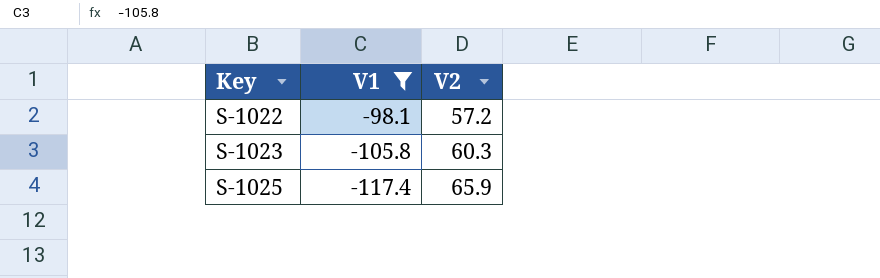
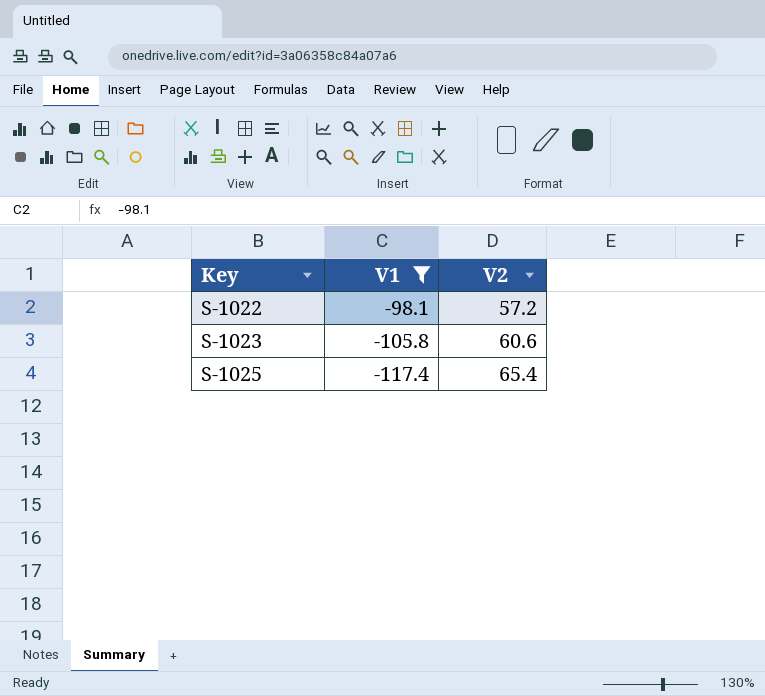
S-1023 | V2: 60.3 -> 60.6
S-1025 | V2: 65.9 -> 65.4

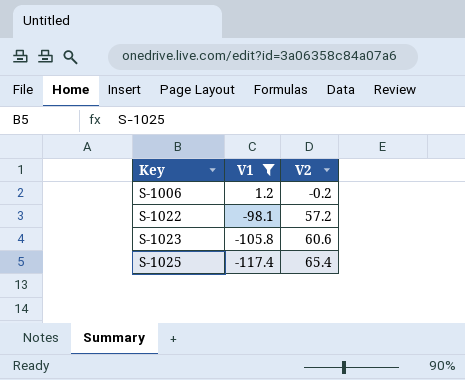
row S-1006: none -> 1.2 | -0.2

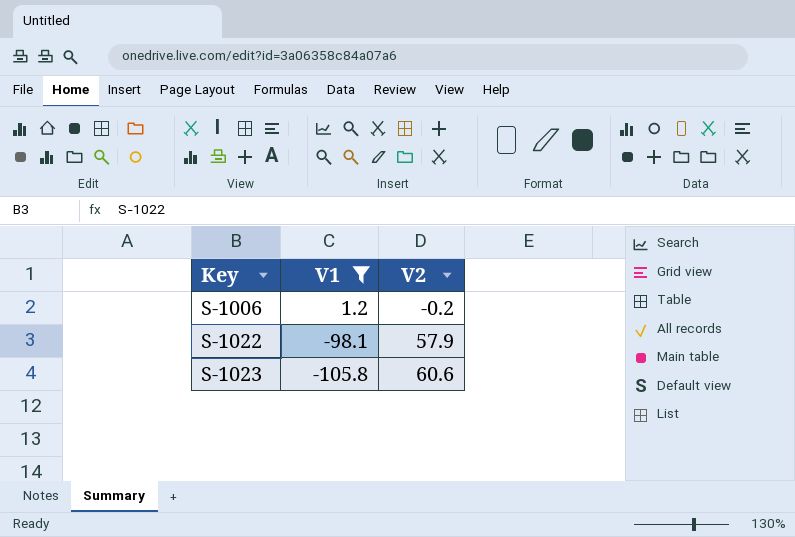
row S-1025: -117.4 | 65.4 -> none
S-1022 | V2: 57.2 -> 57.9

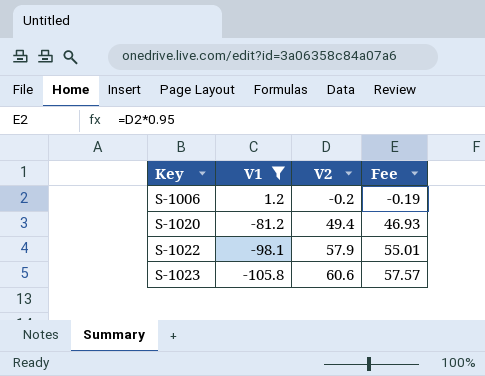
column Fee | formula: none -> [V2] * 0.95
row S-1020: none -> -81.2 | 49.4 | 46.93

